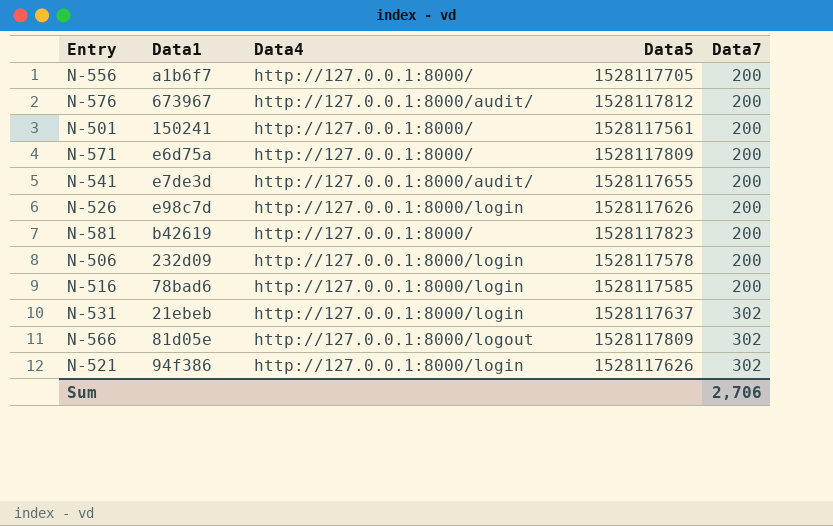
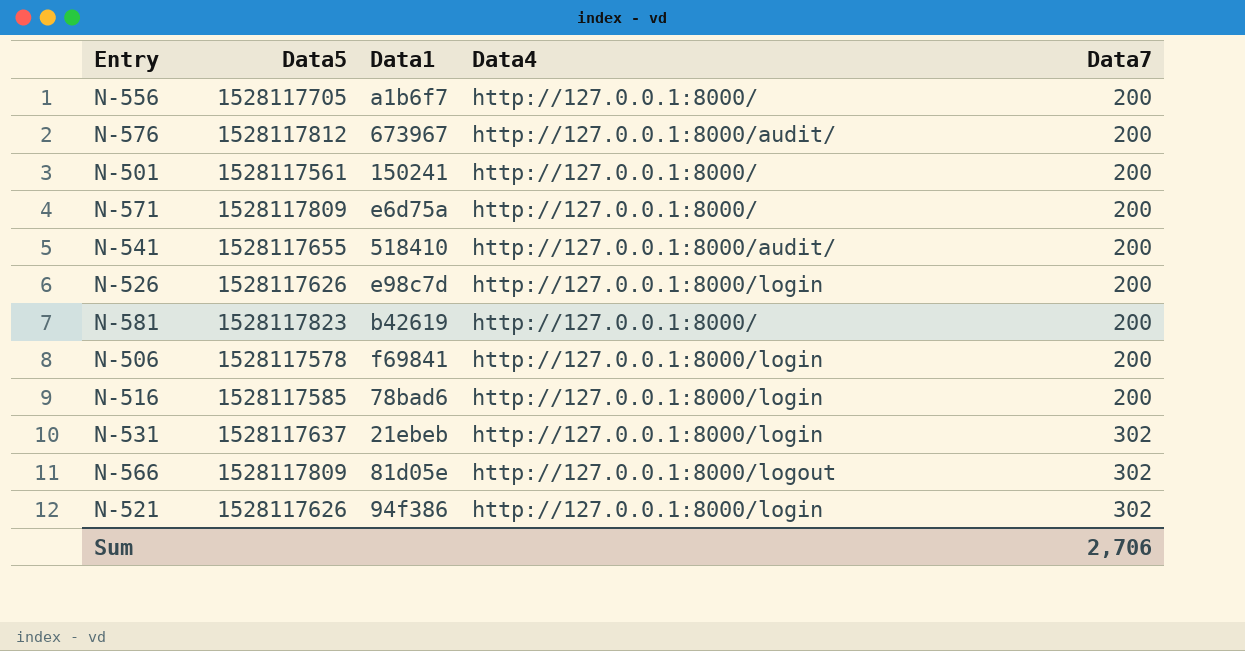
column Data5 | position: 4 -> 2
N-541 | Data1: e7de3d -> 518410
N-506 | Data1: 232d09 -> f69841

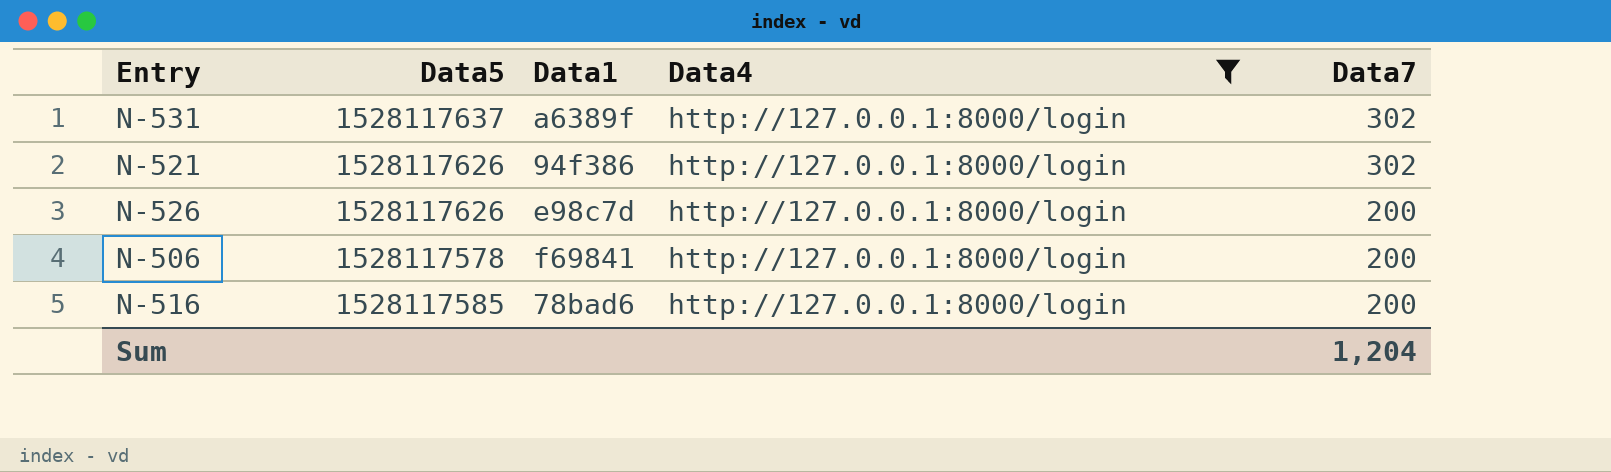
filter: none -> Data4 = http://127.0.0.1:8000/login
row order: Data7 ascending -> Data7 descending
N-531 | Data1: 21ebeb -> a6389f
Sum | Data7: 2,706 -> 1,204

